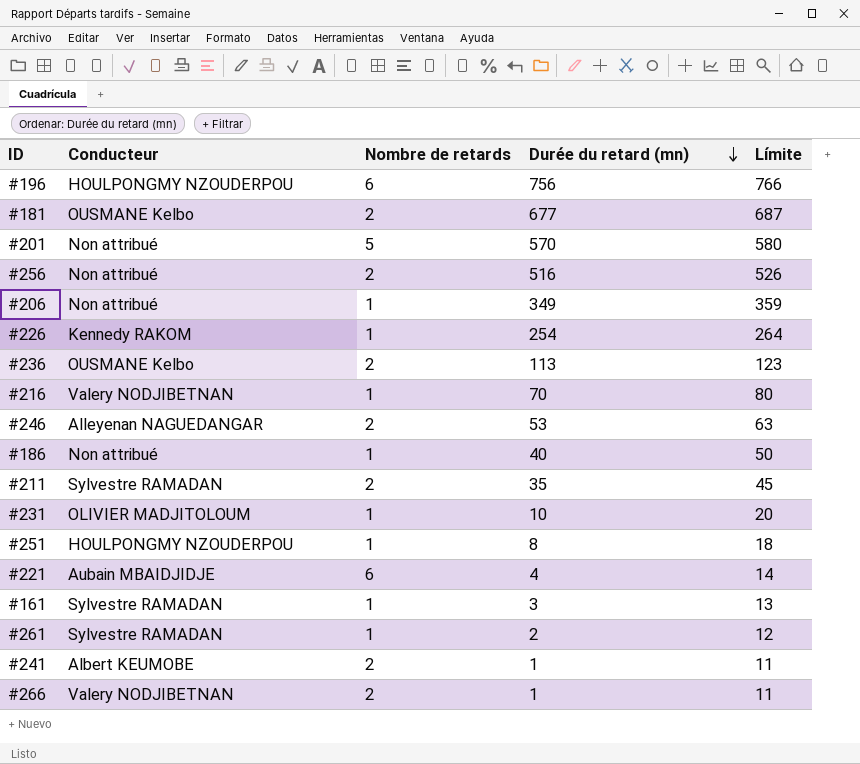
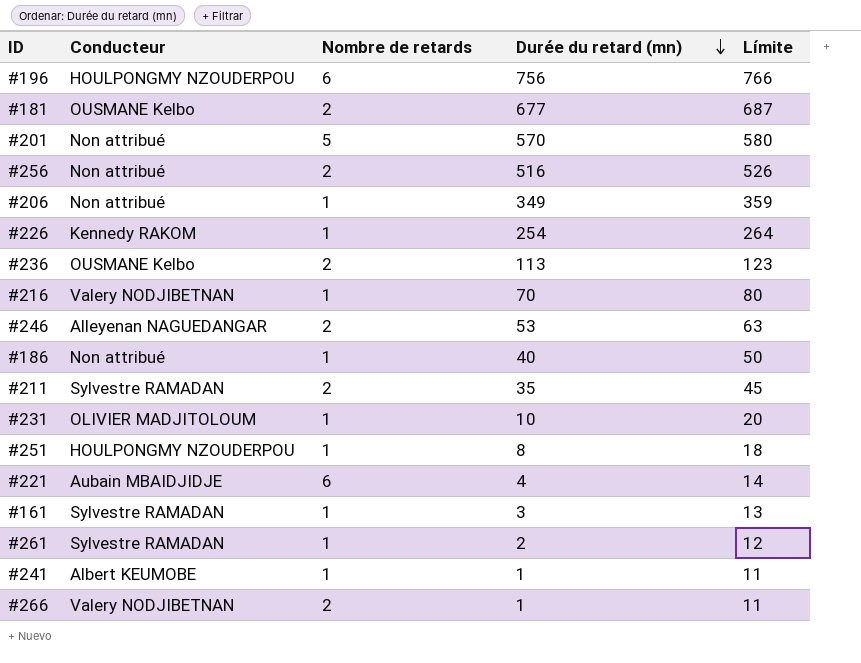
#241 | Nombre de retards: 2 -> 1

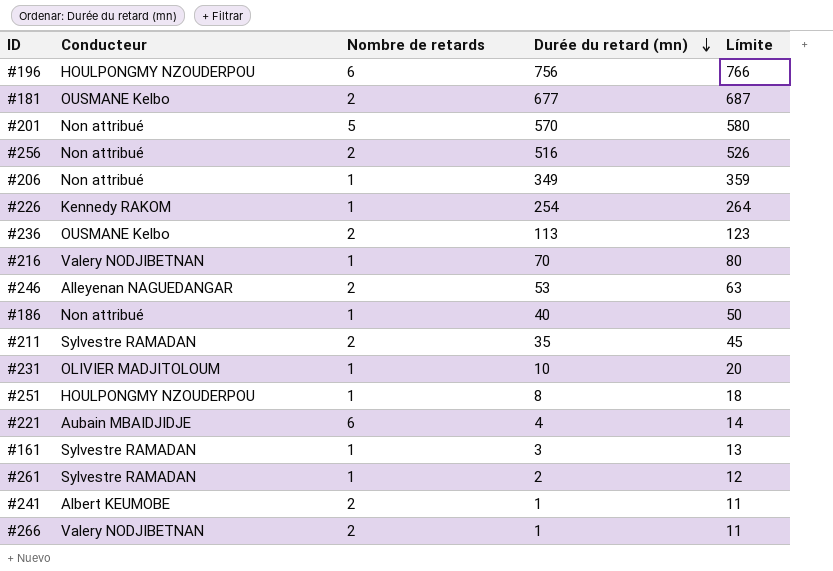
#241 | Nombre de retards: 1 -> 2

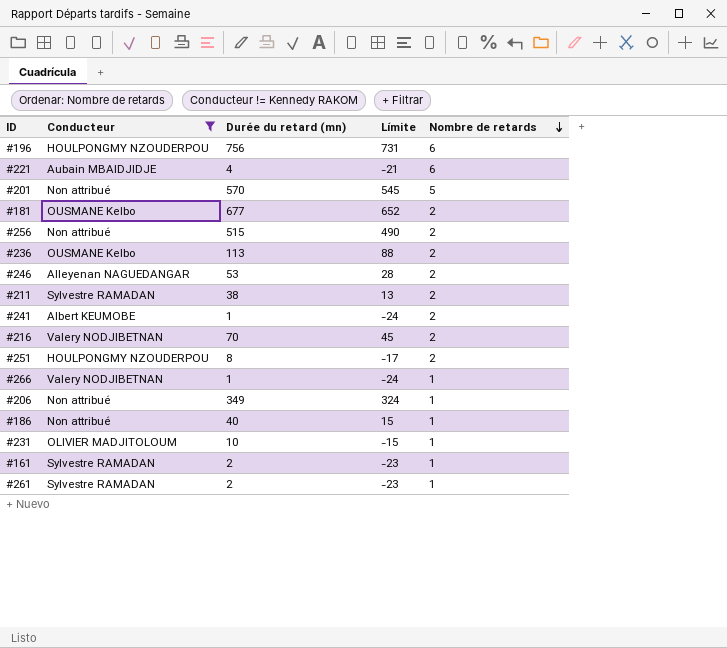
filter: none -> Conducteur != Kennedy RAKOM
row order: Durée du retard (mn) descending -> Nombre de retards descending
column Límite | formula: [Durée du retard (mn)] + 10 -> [Durée du retard (mn)] - 25
column Nombre de retards | position: 3 -> 5
#256 | Durée du retard (mn): 516 -> 515
#211 | Durée du retard (mn): 35 -> 38
#216 | Nombre de retards: 1 -> 2
#251 | Nombre de retards: 1 -> 2
#266 | Nombre de retards: 2 -> 1
#161 | Durée du retard (mn): 3 -> 2

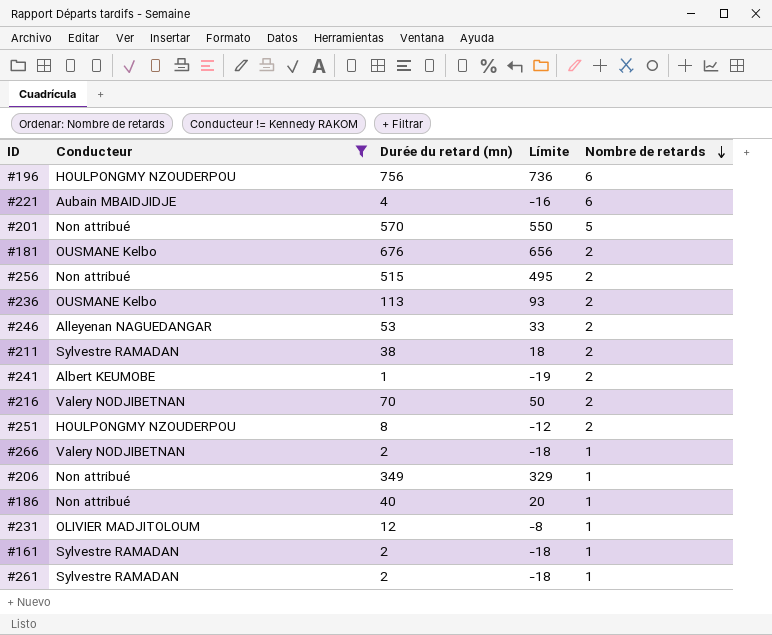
column Límite | formula: [Durée du retard (mn)] - 25 -> [Durée du retard (mn)] - 20
#181 | Durée du retard (mn): 677 -> 676
#266 | Durée du retard (mn): 1 -> 2
#231 | Durée du retard (mn): 10 -> 12

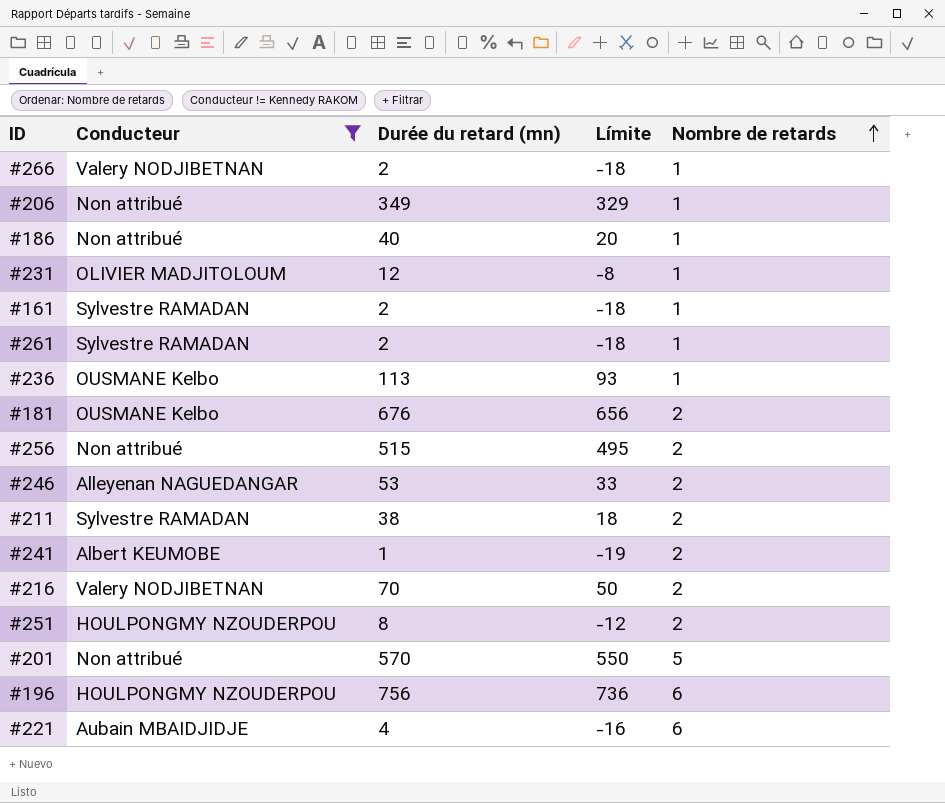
row order: Nombre de retards descending -> Nombre de retards ascending
#236 | Nombre de retards: 2 -> 1

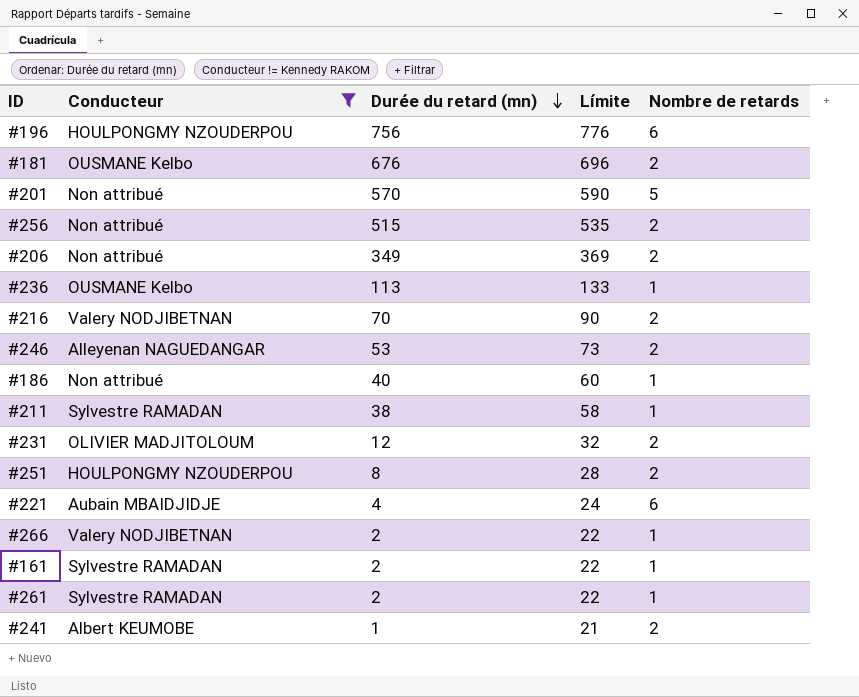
row order: Nombre de retards ascending -> Durée du retard (mn) descending
column Límite | formula: [Durée du retard (mn)] - 20 -> [Durée du retard (mn)] + 20
#206 | Nombre de retards: 1 -> 2
#211 | Nombre de retards: 2 -> 1
#231 | Nombre de retards: 1 -> 2

